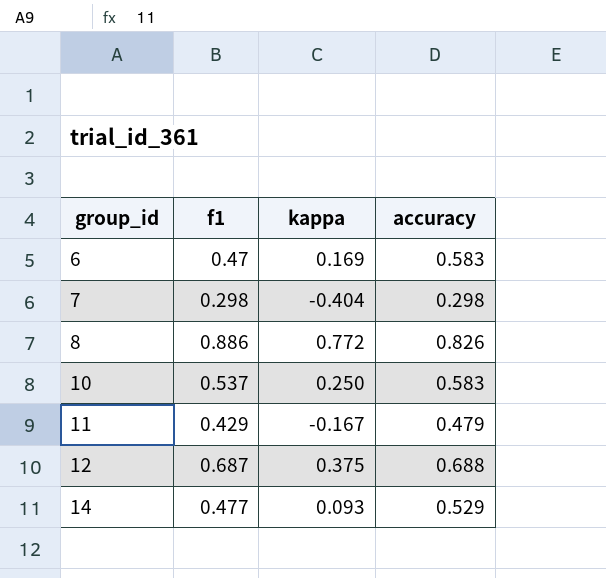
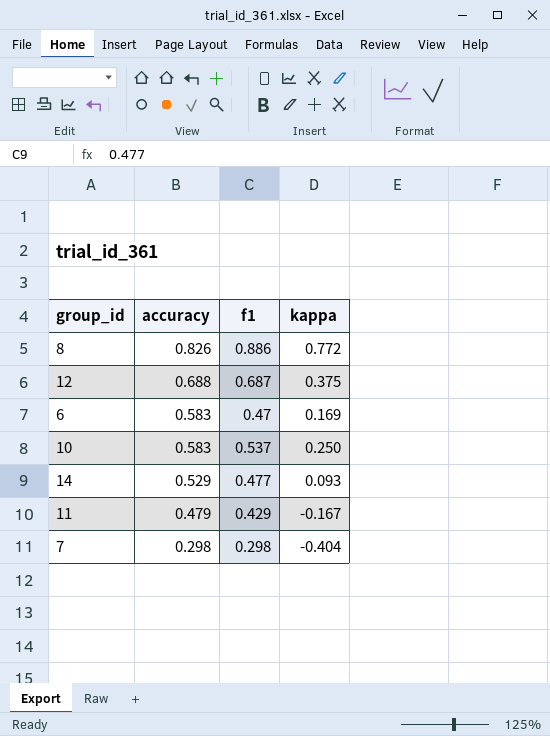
row order: group_id ascending -> accuracy descending
column accuracy | position: 4 -> 2

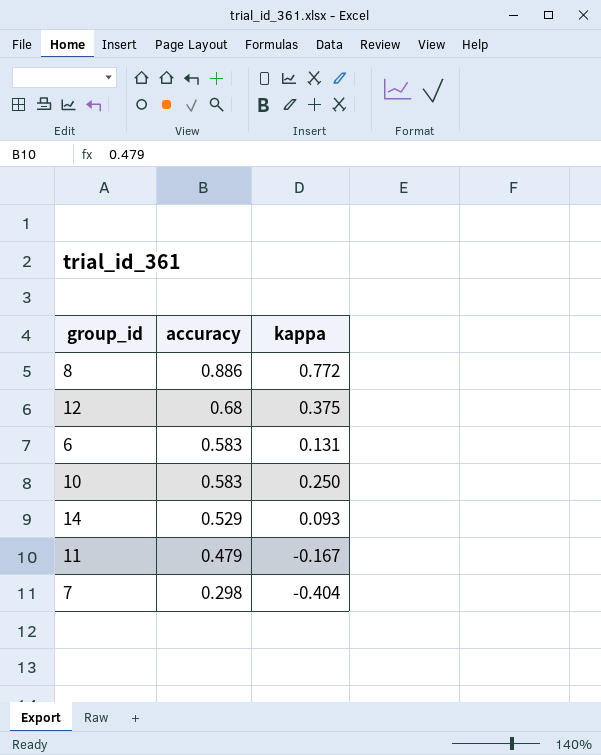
column f1 | position: 3 -> none
8 | accuracy: 0.826 -> 0.886
12 | accuracy: 0.688 -> 0.68
6 | kappa: 0.169 -> 0.131

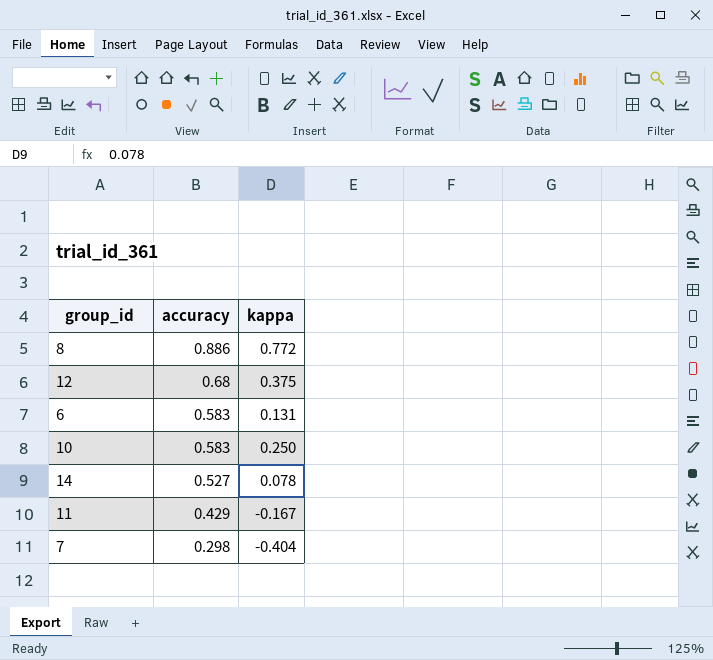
14 | accuracy: 0.529 -> 0.527
14 | kappa: 0.093 -> 0.078
11 | accuracy: 0.479 -> 0.429

